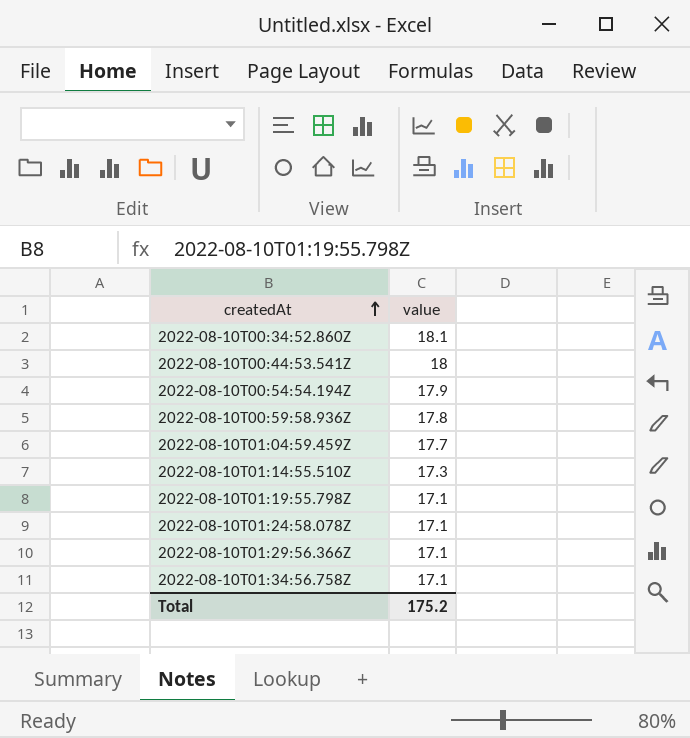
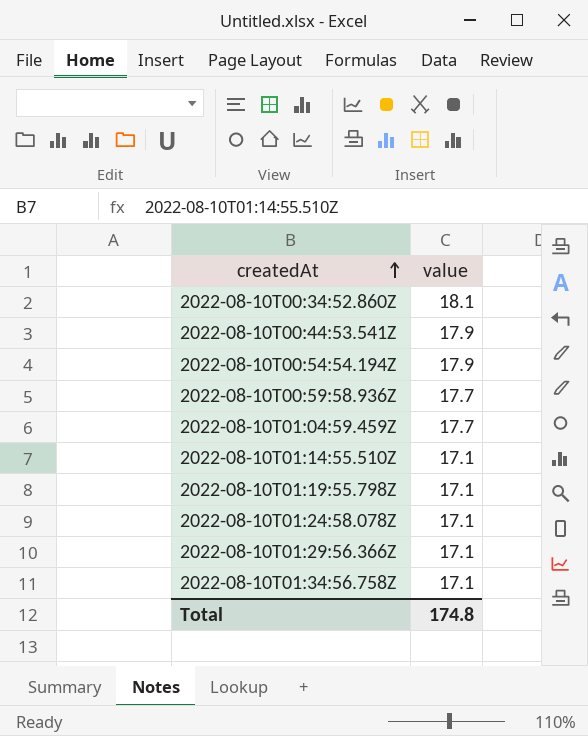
2022-08-10T00:44:53.541Z | value: 18 -> 17.9
2022-08-10T00:59:58.936Z | value: 17.8 -> 17.7
2022-08-10T01:14:55.510Z | value: 17.3 -> 17.1
Total | value: 175.2 -> 174.8

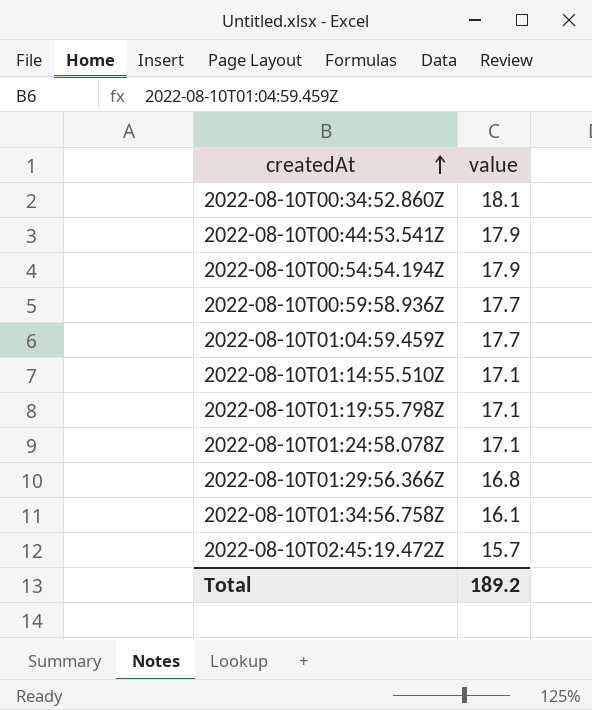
2022-08-10T01:29:56.366Z | value: 17.1 -> 16.8
2022-08-10T01:34:56.758Z | value: 17.1 -> 16.1
row 2022-08-10T02:45:19.472Z: none -> 15.7
Total | value: 174.8 -> 189.2

